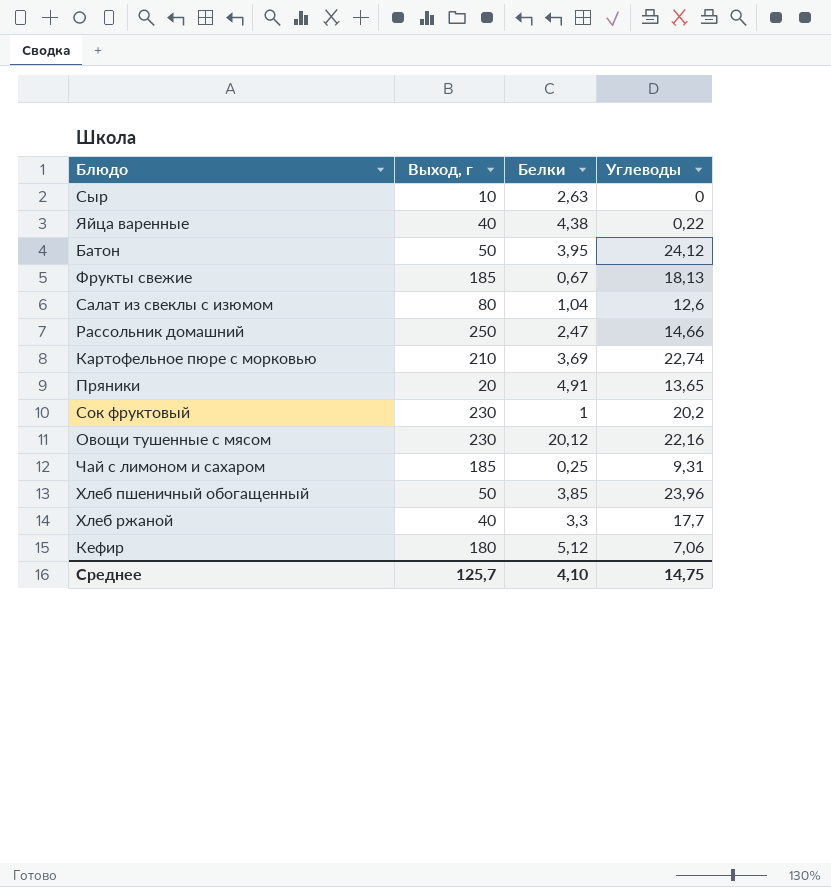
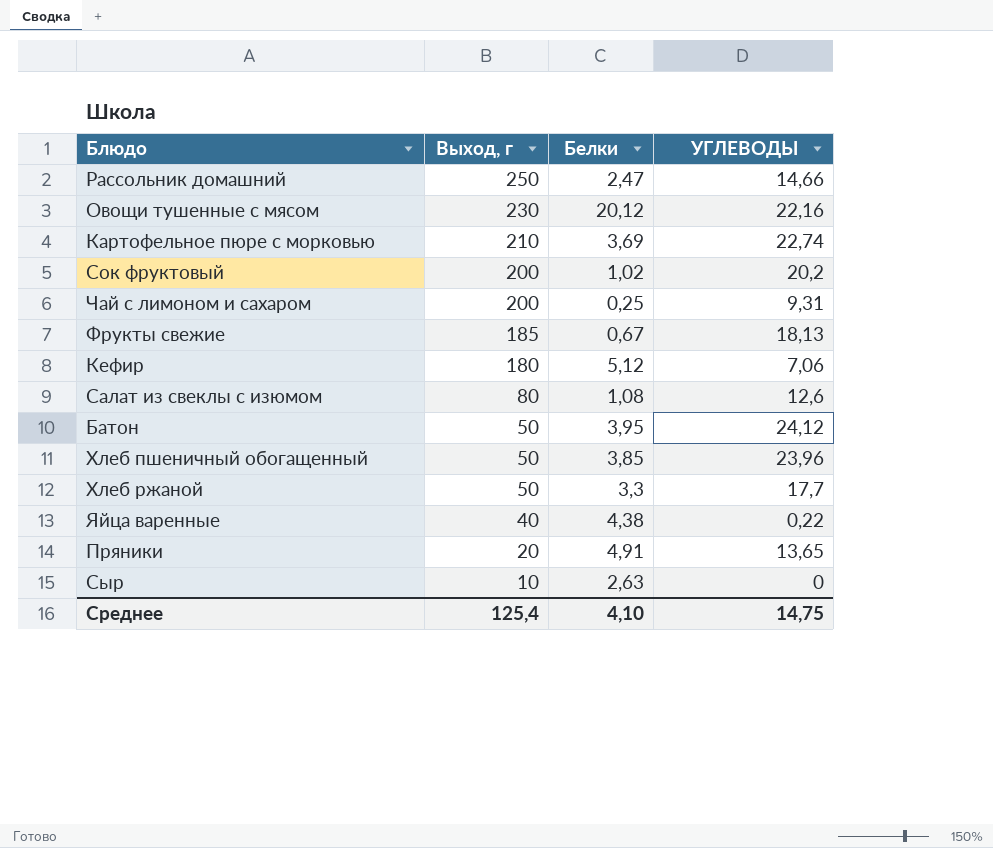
row order: none -> Выход, г descending
column name: Углеводы -> УГЛЕВОДЫ
Сок фруктовый | Выход, г: 230 -> 200
Сок фруктовый | Белки: 1 -> 1,02
Чай с лимоном и сахаром | Выход, г: 185 -> 200
Салат из свеклы с изюмом | Белки: 1,04 -> 1,08
Хлеб ржаной | Выход, г: 40 -> 50
Среднее | Выход, г: 125,7 -> 125,4

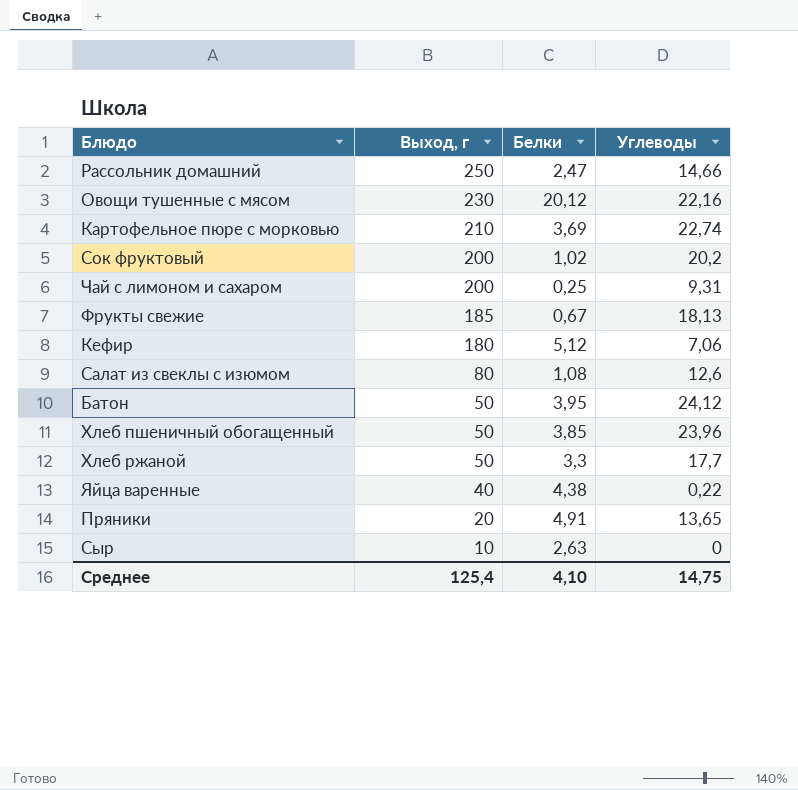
column name: УГЛЕВОДЫ -> Углеводы

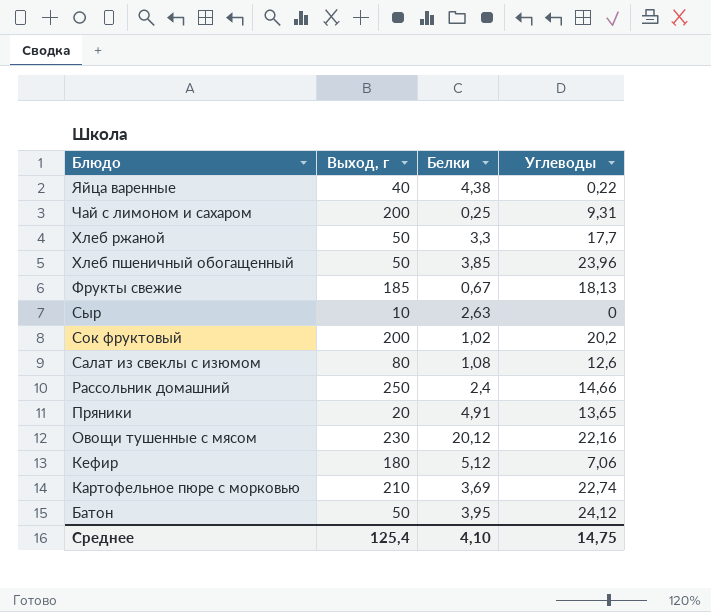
row order: Выход, г descending -> Блюдо descending
Рассольник домашний | Белки: 2,47 -> 2,4

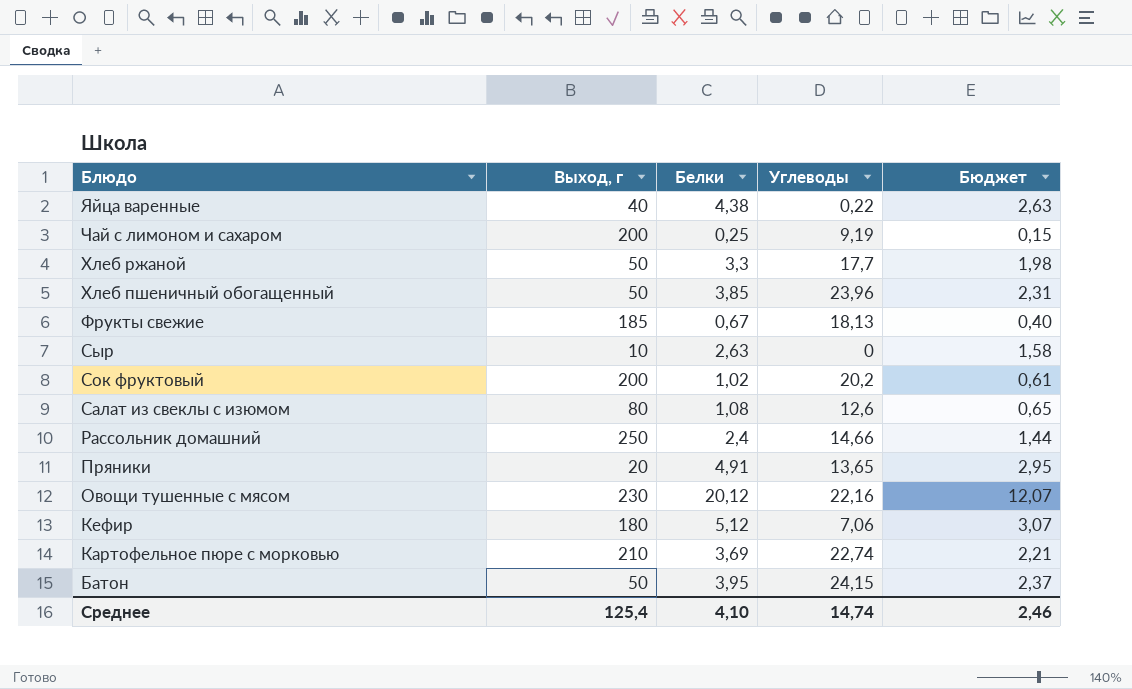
column Бюджет | formula: none -> [Белки] * 0,6
Чай с лимоном и сахаром | Углеводы: 9,31 -> 9,19
Батон | Углеводы: 24,12 -> 24,15
Среднее | Углеводы: 14,75 -> 14,74

